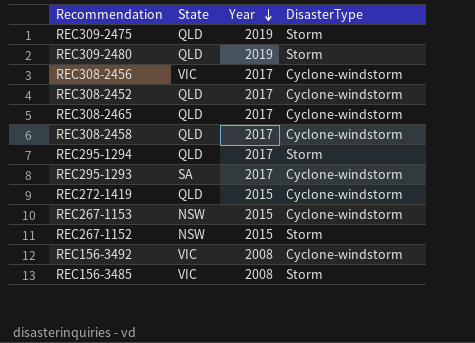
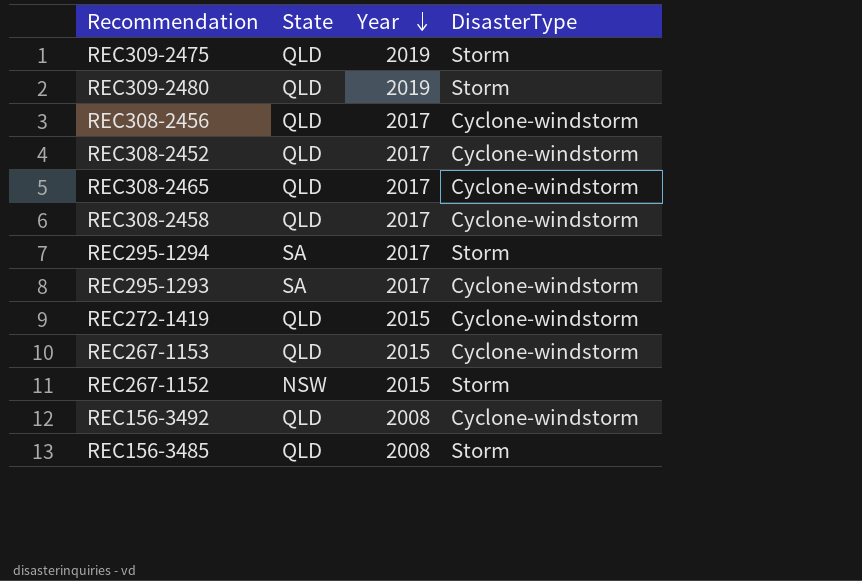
REC308-2456 | State: VIC -> QLD
REC295-1294 | State: QLD -> SA
REC267-1153 | State: NSW -> QLD
REC156-3492 | State: VIC -> QLD
REC156-3485 | State: VIC -> QLD

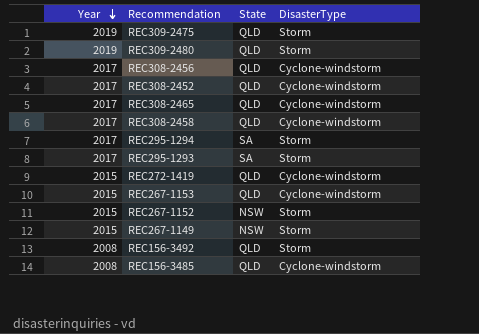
column Year | position: 3 -> 1
REC295-1293 | DisasterType: Cyclone-windstorm -> Storm
row REC267-1149: none -> 2015 | NSW | Storm
REC156-3492 | DisasterType: Cyclone-windstorm -> Storm
REC156-3485 | DisasterType: Storm -> Cyclone-windstorm

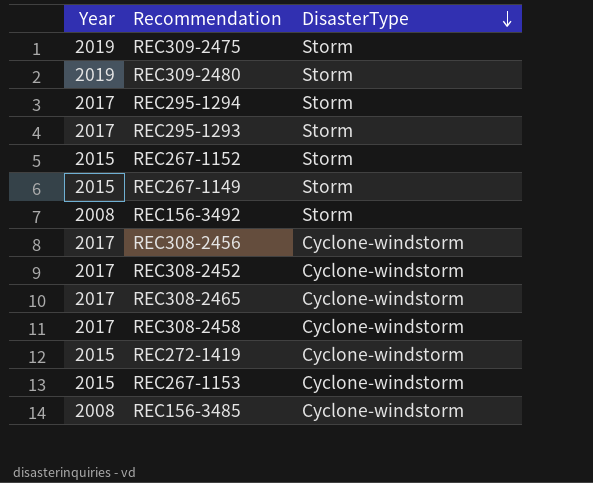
row order: Year descending -> DisasterType descending
column State | position: 3 -> none

